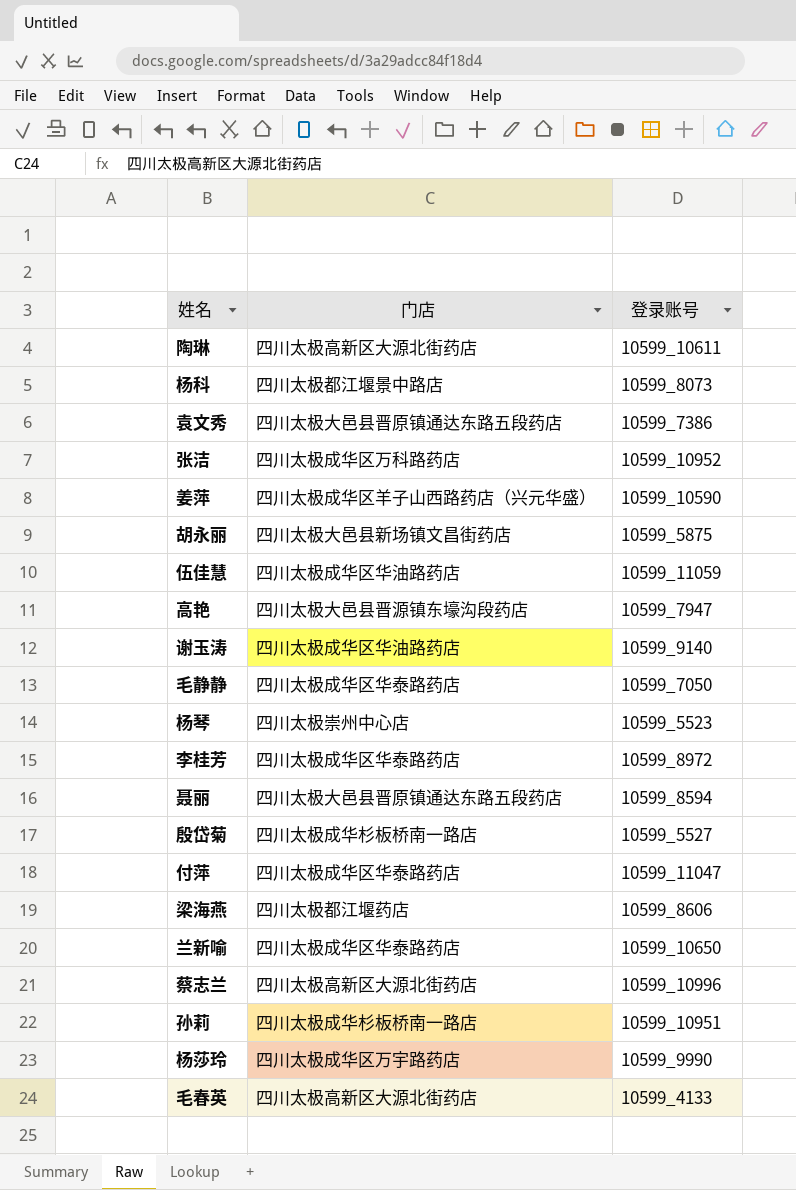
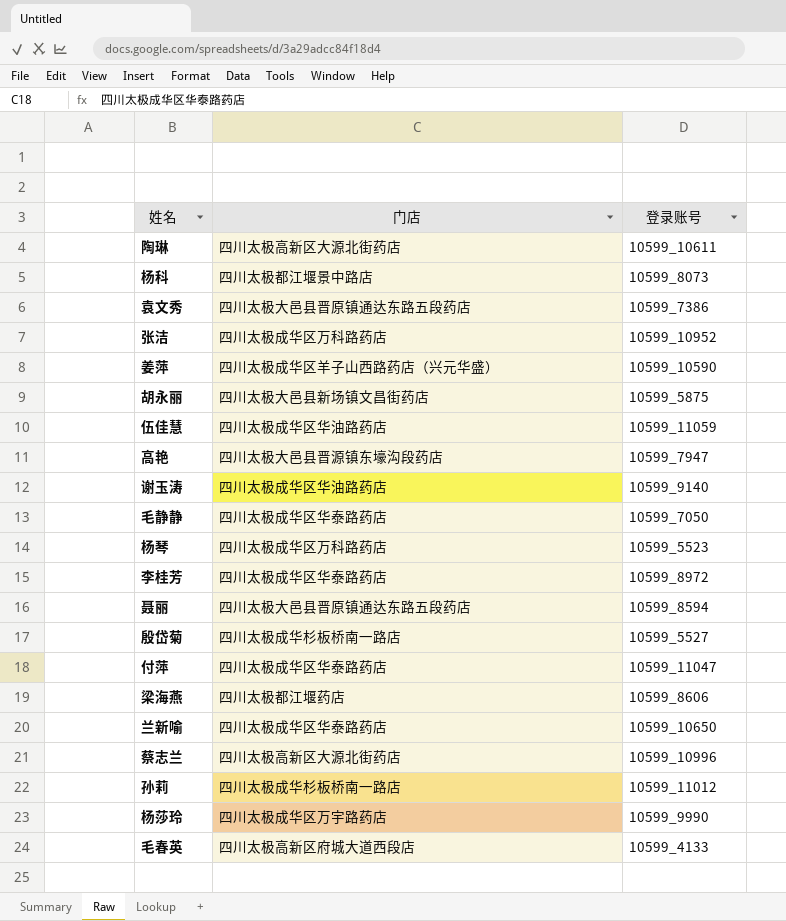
杨琴 | 门店: 四川太极崇州中心店 -> 四川太极成华区万科路药店
孙莉 | 登录账号: 10599_10951 -> 10599_11012
毛春英 | 门店: 四川太极高新区大源北街药店 -> 四川太极高新区府城大道西段店

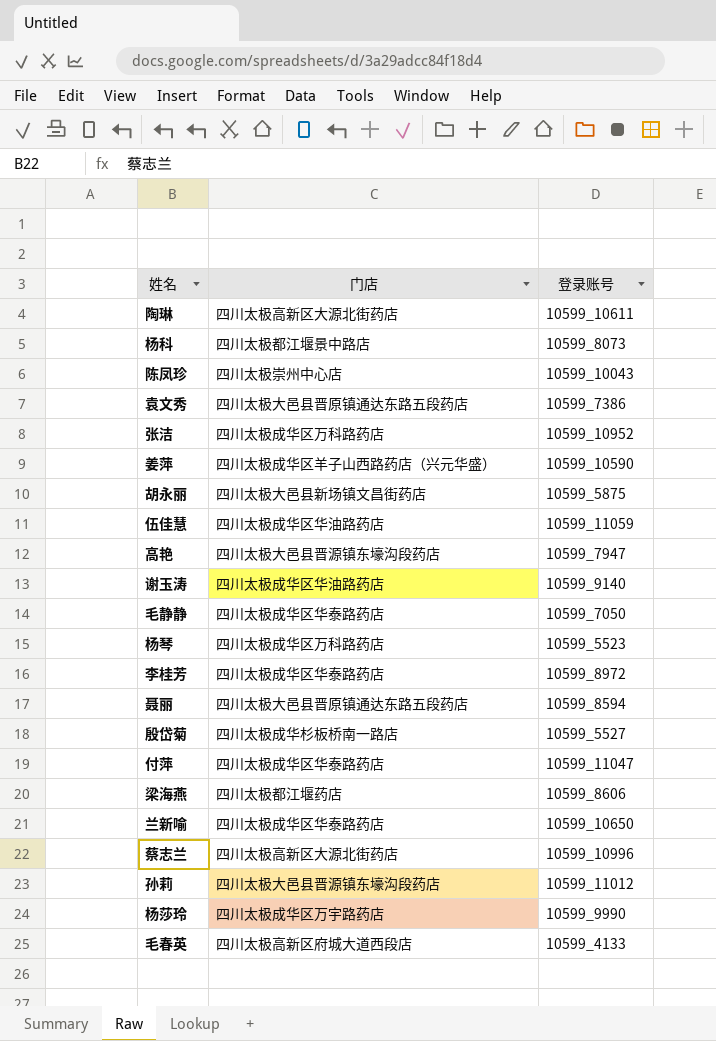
row 陈凤珍: none -> 四川太极崇州中心店 | 10599_10043
孙莉 | 门店: 四川太极成华杉板桥南一路店 -> 四川太极大邑县晋源镇东壕沟段药店

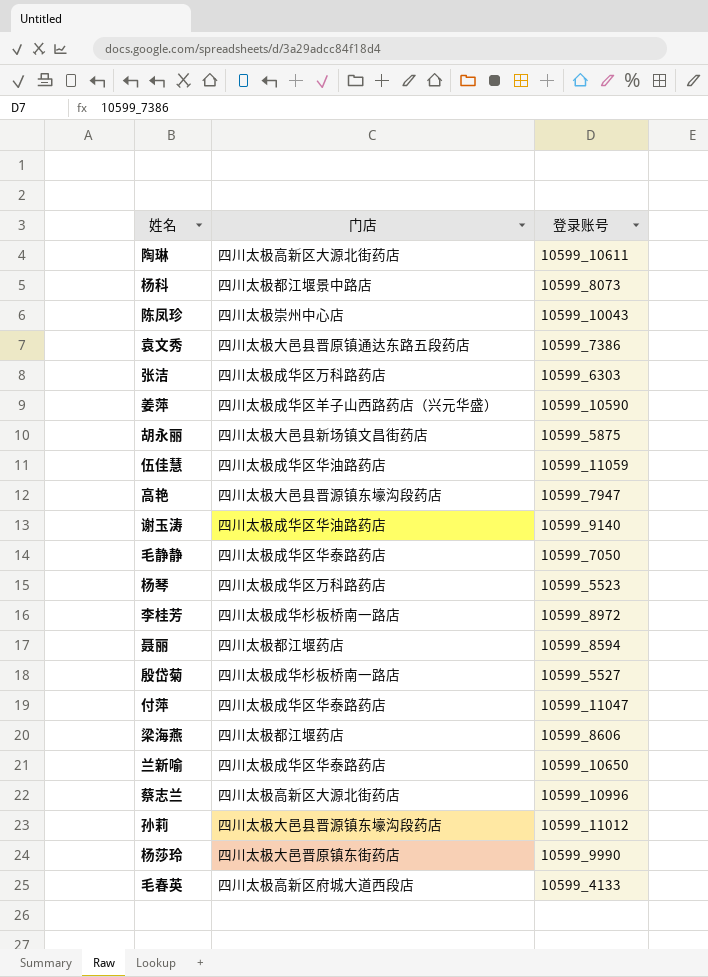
张洁 | 登录账号: 10599_10952 -> 10599_6303
李桂芳 | 门店: 四川太极成华区华泰路药店 -> 四川太极成华杉板桥南一路店
聂丽 | 门店: 四川太极大邑县晋原镇通达东路五段药店 -> 四川太极都江堰药店
杨莎玲 | 门店: 四川太极成华区万宇路药店 -> 四川太极大邑晋原镇东街药店

